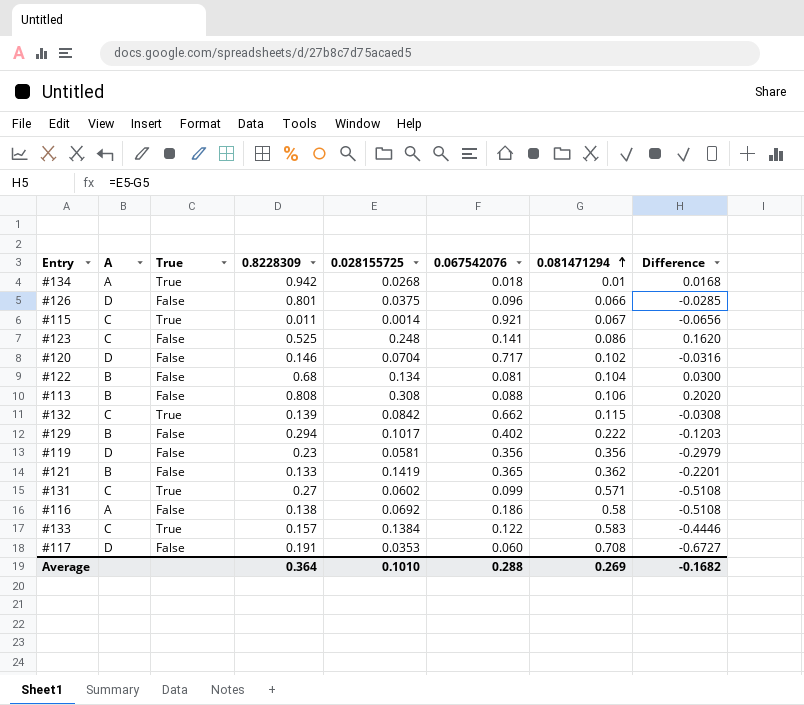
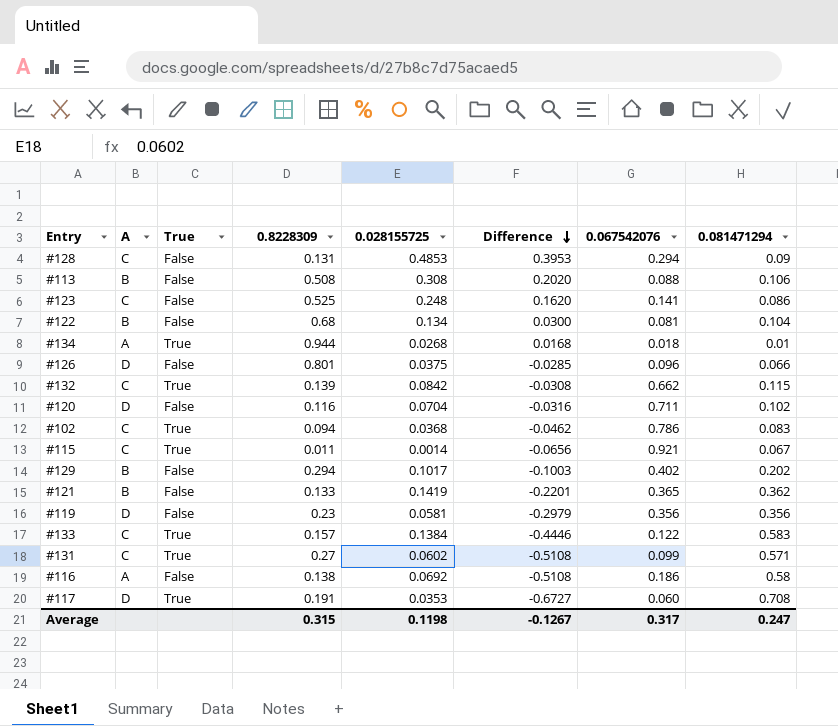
row order: 0.081471294 ascending -> Difference descending
column Difference | position: 8 -> 6
row #128: none -> C | False | 0.131 | 0.4853 | 0.3953 | 0.294 | 0.09
#113 | 0.8228309: 0.808 -> 0.508
#134 | 0.8228309: 0.942 -> 0.944
#120 | 0.8228309: 0.146 -> 0.116
#120 | 0.067542076: 0.717 -> 0.711
row #102: none -> C | True | 0.094 | 0.0368 | -0.0462 | 0.786 | 0.083
#129 | Difference: -0.1203 -> -0.1003
#129 | 0.081471294: 0.222 -> 0.202
#117 | True: False -> True
Average | 0.8228309: 0.364 -> 0.315
Average | 0.028155725: 0.1010 -> 0.1198
Average | Difference: -0.1682 -> -0.1267
Average | 0.067542076: 0.288 -> 0.317
Average | 0.081471294: 0.269 -> 0.247

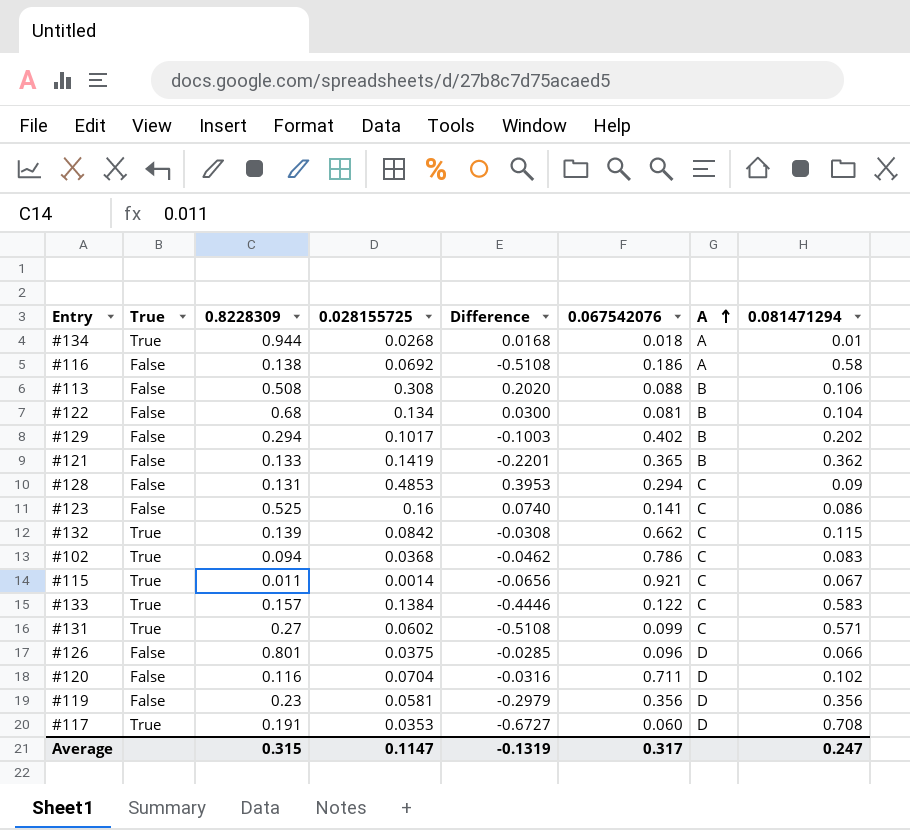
row order: Difference descending -> A ascending
column A | position: 2 -> 7
#123 | 0.028155725: 0.248 -> 0.16
#123 | Difference: 0.1620 -> 0.0740
Average | 0.028155725: 0.1198 -> 0.1147
Average | Difference: -0.1267 -> -0.1319

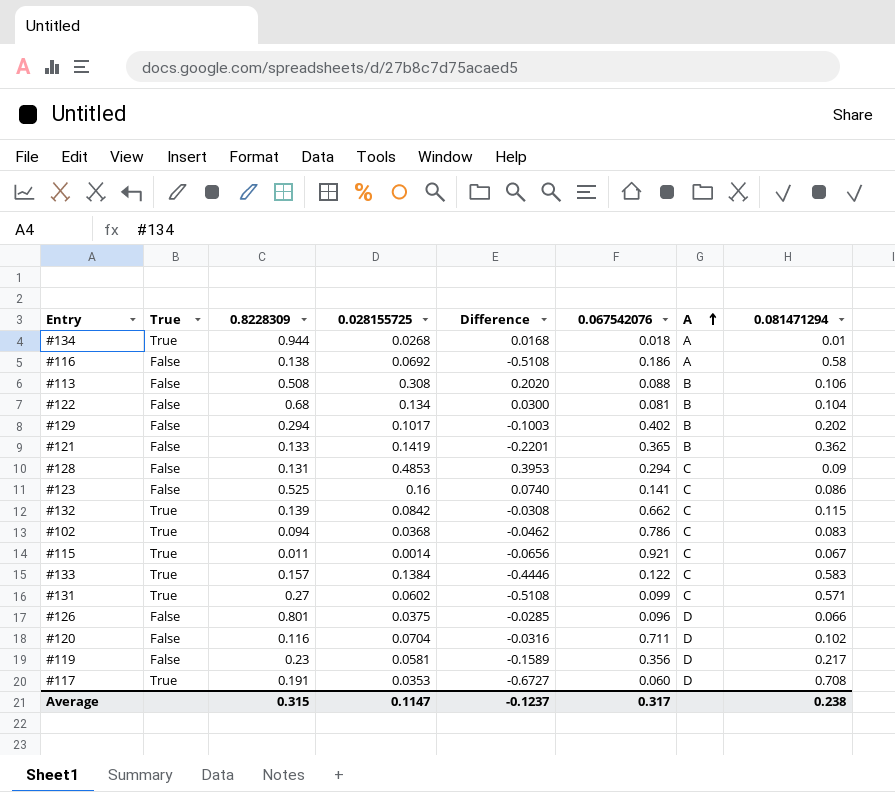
#119 | Difference: -0.2979 -> -0.1589
#119 | 0.081471294: 0.356 -> 0.217
Average | Difference: -0.1319 -> -0.1237
Average | 0.081471294: 0.247 -> 0.238

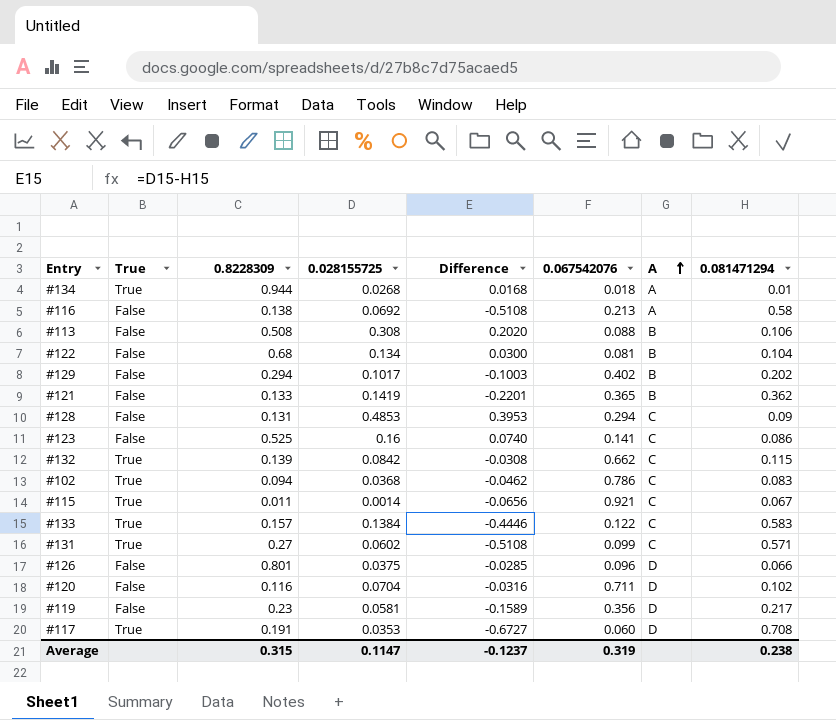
#116 | 0.067542076: 0.186 -> 0.213
Average | 0.067542076: 0.317 -> 0.319

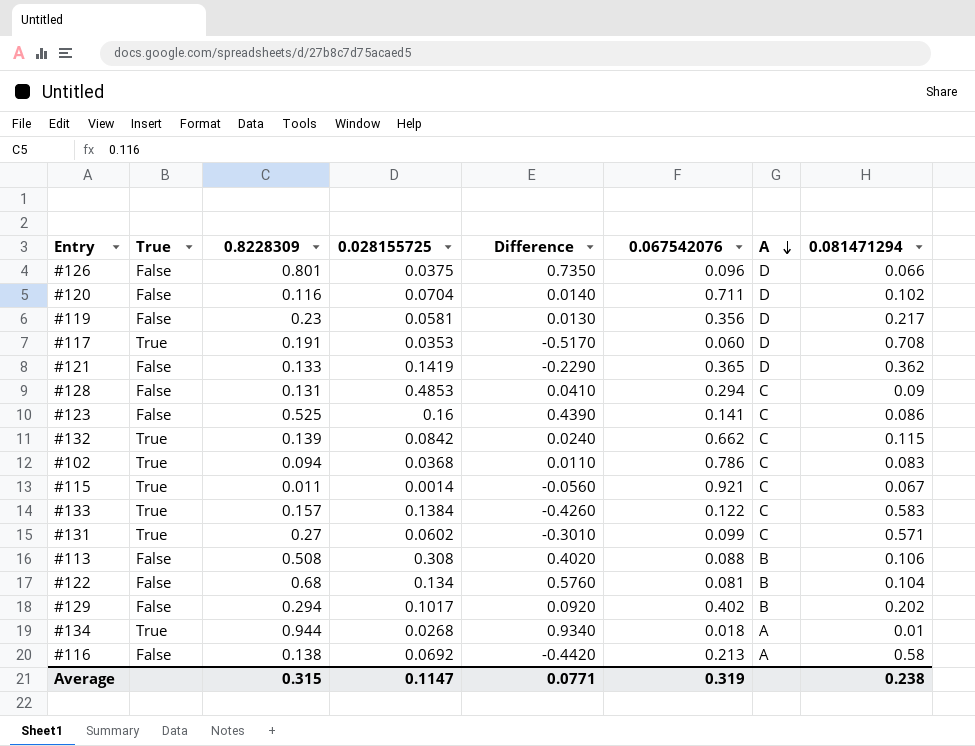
row order: A ascending -> A descending
column Difference | formula: [0.028155725] - [0.081471294] -> [0.8228309] - [0.081471294]
#121 | A: B -> D
Average | Difference: -0.1237 -> 0.0771

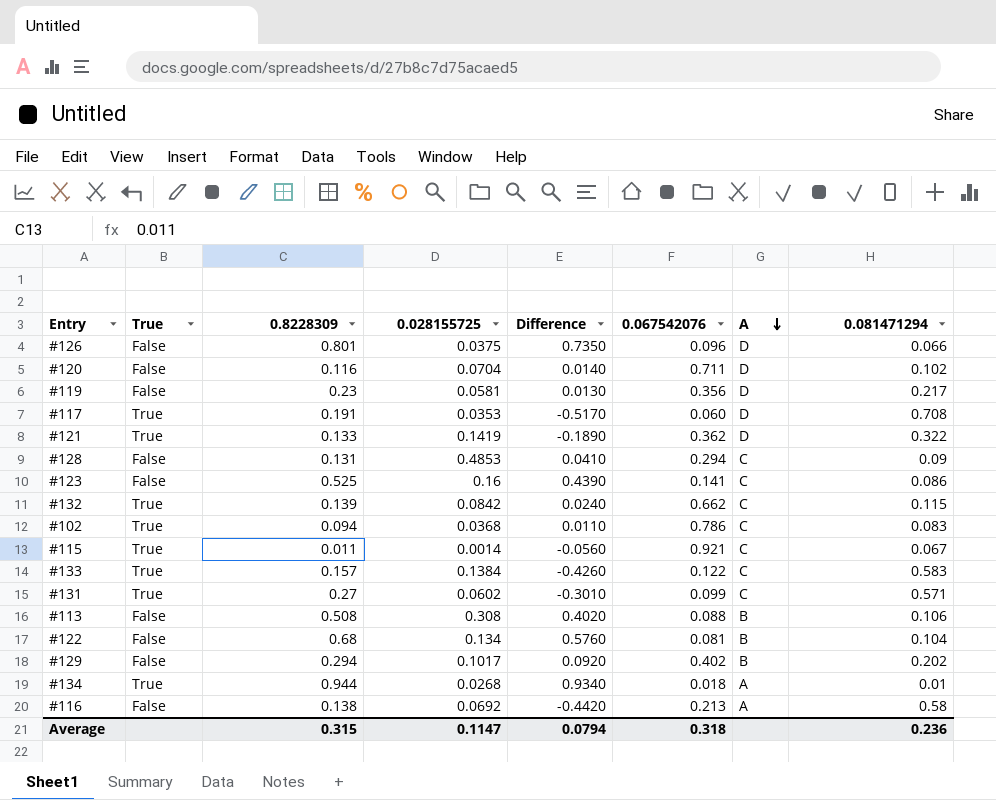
#121 | True: False -> True
#121 | Difference: -0.2290 -> -0.1890
#121 | 0.067542076: 0.365 -> 0.362
#121 | 0.081471294: 0.362 -> 0.322
Average | Difference: 0.0771 -> 0.0794
Average | 0.067542076: 0.319 -> 0.318
Average | 0.081471294: 0.238 -> 0.236

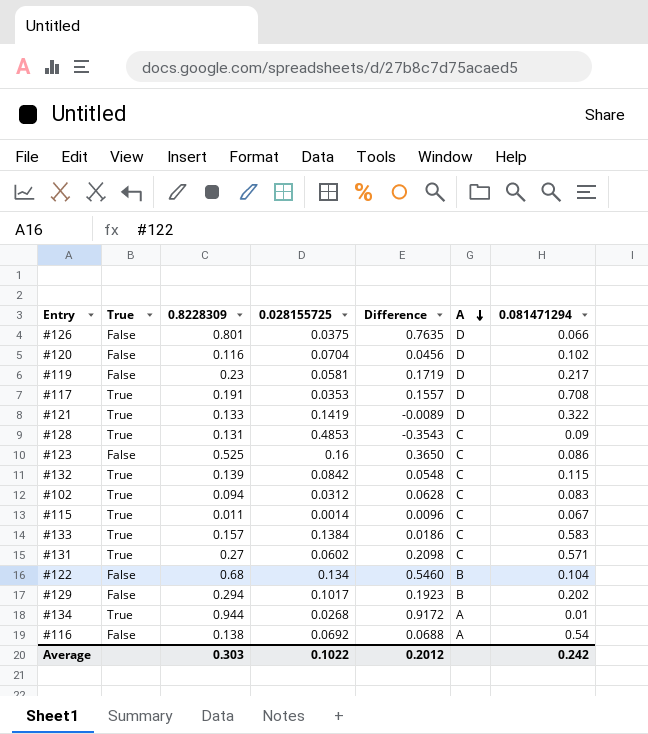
column 0.067542076 | position: 6 -> none
column Difference | formula: [0.8228309] - [0.081471294] -> [0.8228309] - [0.028155725]
row #113: False | 0.508 | 0.308 | 0.4020 | 0.088 | B | 0.106 -> none
#128 | True: False -> True
#102 | 0.028155725: 0.0368 -> 0.0312
#116 | 0.081471294: 0.58 -> 0.54
Average | 0.8228309: 0.315 -> 0.303
Average | 0.028155725: 0.1147 -> 0.1022
Average | Difference: 0.0794 -> 0.2012
Average | 0.081471294: 0.236 -> 0.242

